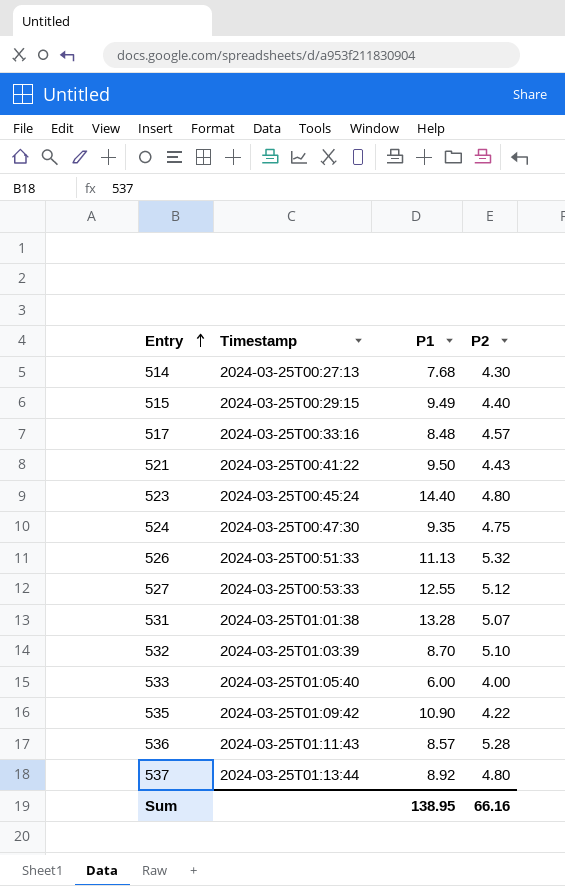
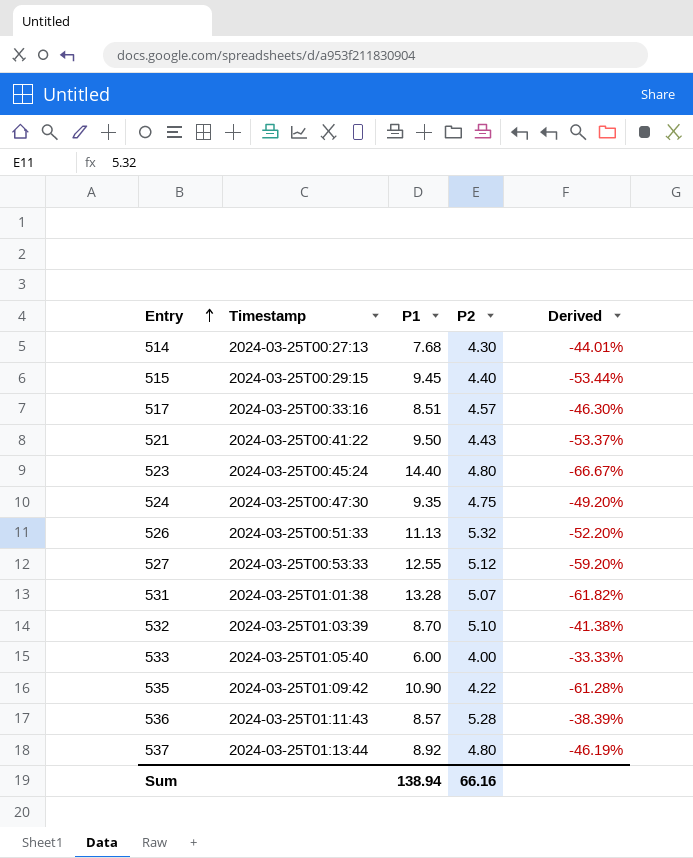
column Derived | formula: none -> ([P2] - [P1]) / [P1]
515 | P1: 9.49 -> 9.45
517 | P1: 8.48 -> 8.51
Sum | P1: 138.95 -> 138.94

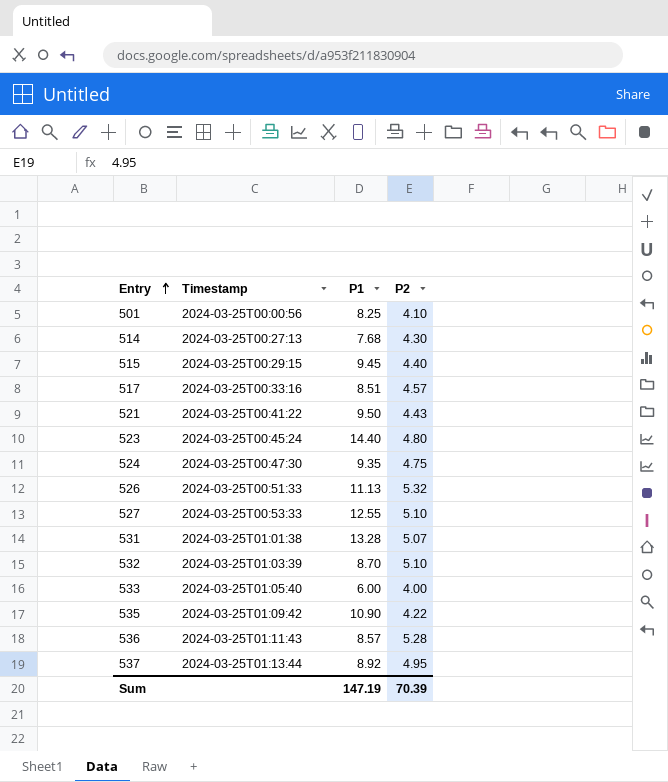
column Derived | formula: ([P2] - [P1]) / [P1] -> none
row 501: none -> 2024-03-25T00:00:56 | 8.25 | 4.10
527 | P2: 5.12 -> 5.10
537 | P2: 4.80 -> 4.95
Sum | P1: 138.94 -> 147.19
Sum | P2: 66.16 -> 70.39

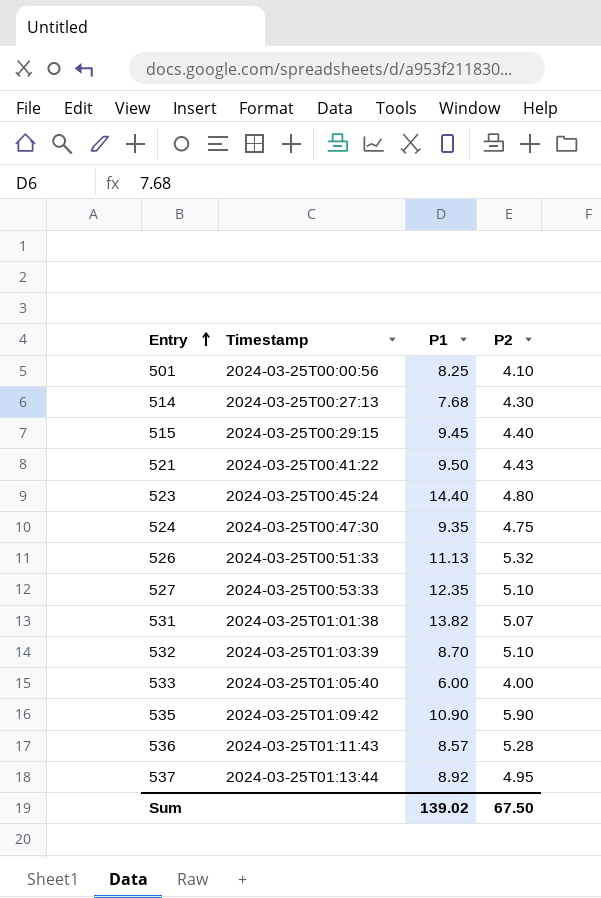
row 517: 2024-03-25T00:33:16 | 8.51 | 4.57 -> none
527 | P1: 12.55 -> 12.35
531 | P1: 13.28 -> 13.82
535 | P2: 4.22 -> 5.90
Sum | P1: 147.19 -> 139.02
Sum | P2: 70.39 -> 67.50

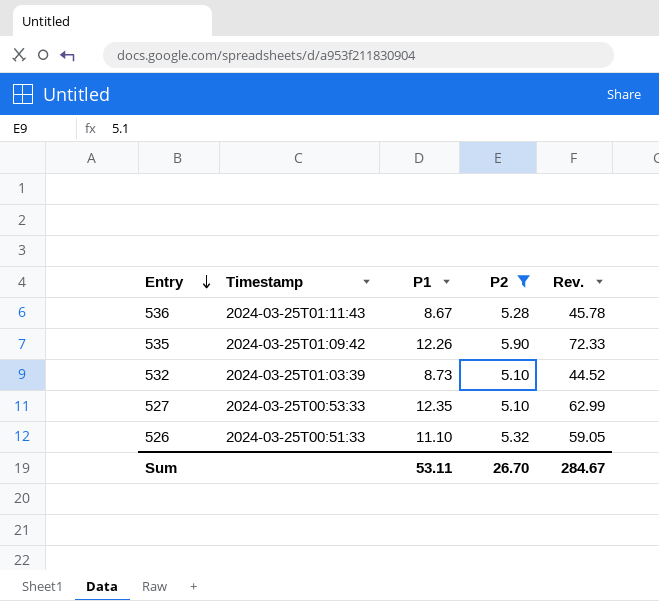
filter: none -> P2 >= 5.10
row order: Entry ascending -> Entry descending
column Rev. | formula: none -> [P1] * [P2]
536 | P1: 8.57 -> 8.67
535 | P1: 10.90 -> 12.26
532 | P1: 8.70 -> 8.73
526 | P1: 11.13 -> 11.10
Sum | P1: 139.02 -> 53.11
Sum | P2: 67.50 -> 26.70

